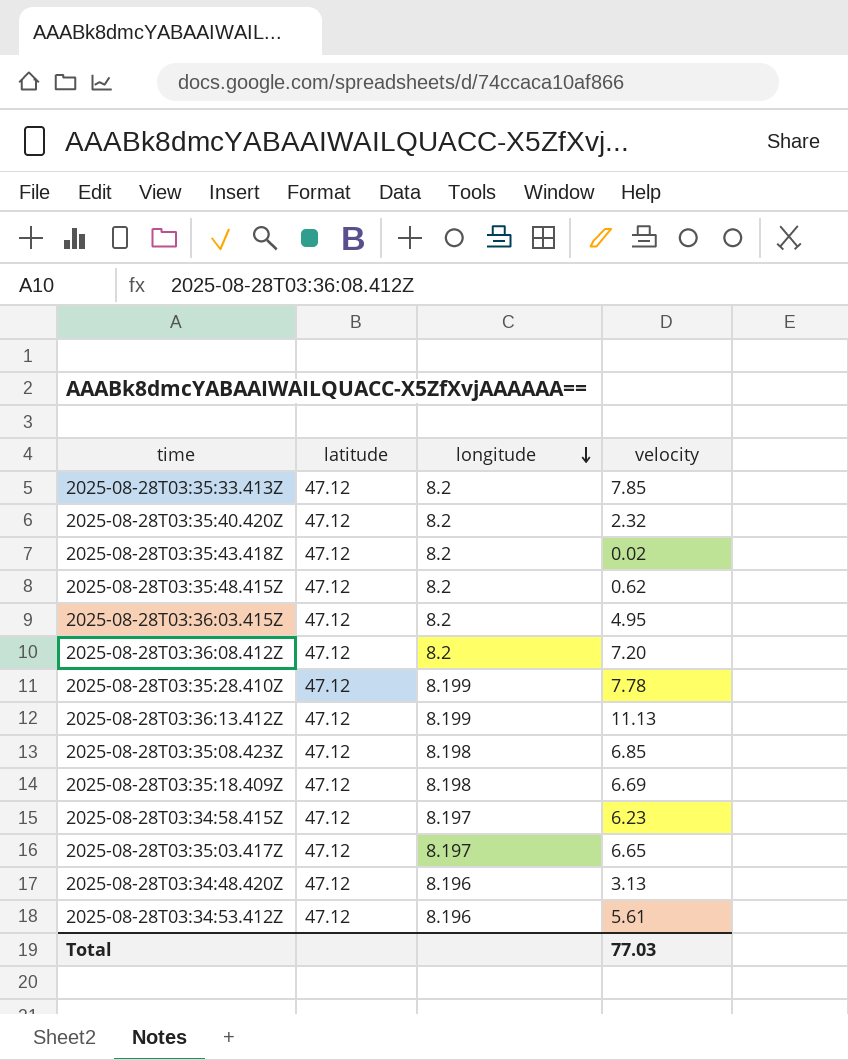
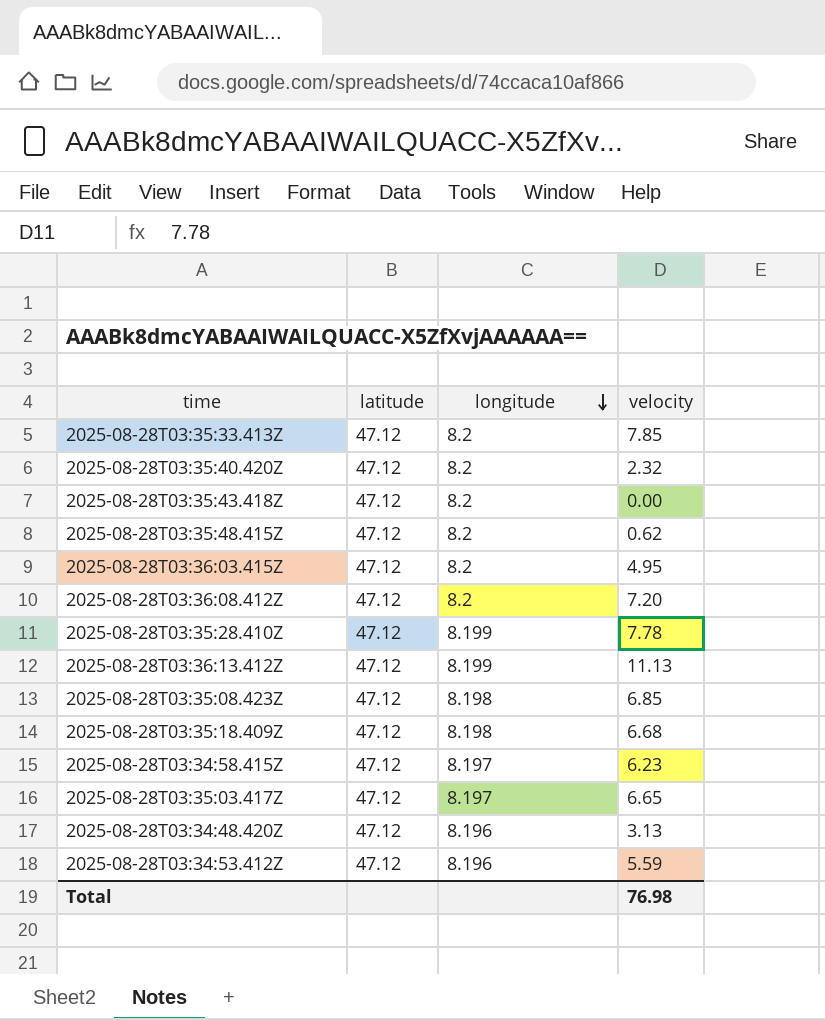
2025-08-28T03:35:43.418Z | velocity: 0.02 -> 0.00
2025-08-28T03:35:18.409Z | velocity: 6.69 -> 6.68
2025-08-28T03:34:53.412Z | velocity: 5.61 -> 5.59
Total | velocity: 77.03 -> 76.98

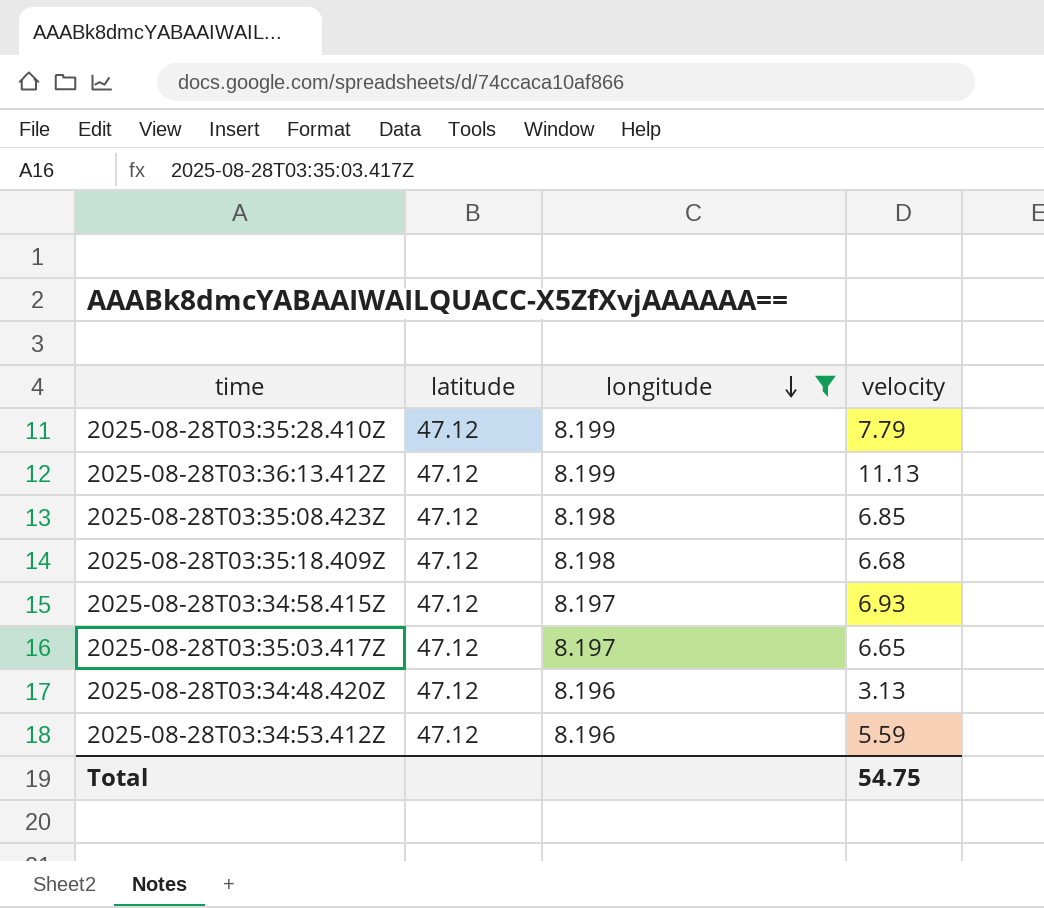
filter: none -> longitude != 8.2
2025-08-28T03:35:28.410Z | velocity: 7.78 -> 7.79
2025-08-28T03:34:58.415Z | velocity: 6.23 -> 6.93
Total | velocity: 76.98 -> 54.75

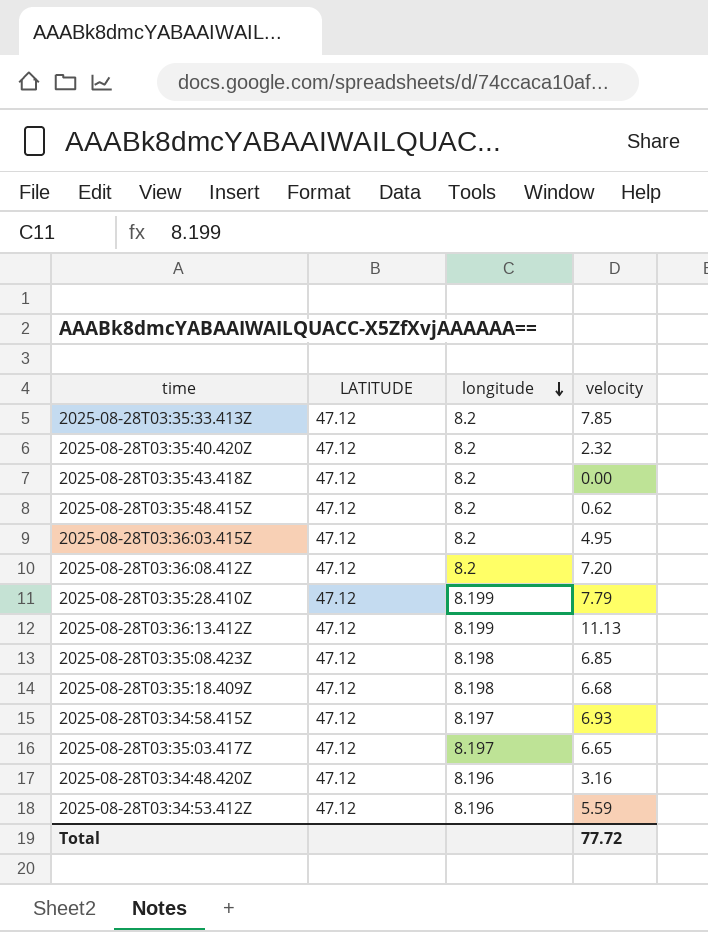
filter: longitude != 8.2 -> none
column name: latitude -> LATITUDE
2025-08-28T03:34:48.420Z | velocity: 3.13 -> 3.16
Total | velocity: 54.75 -> 77.72

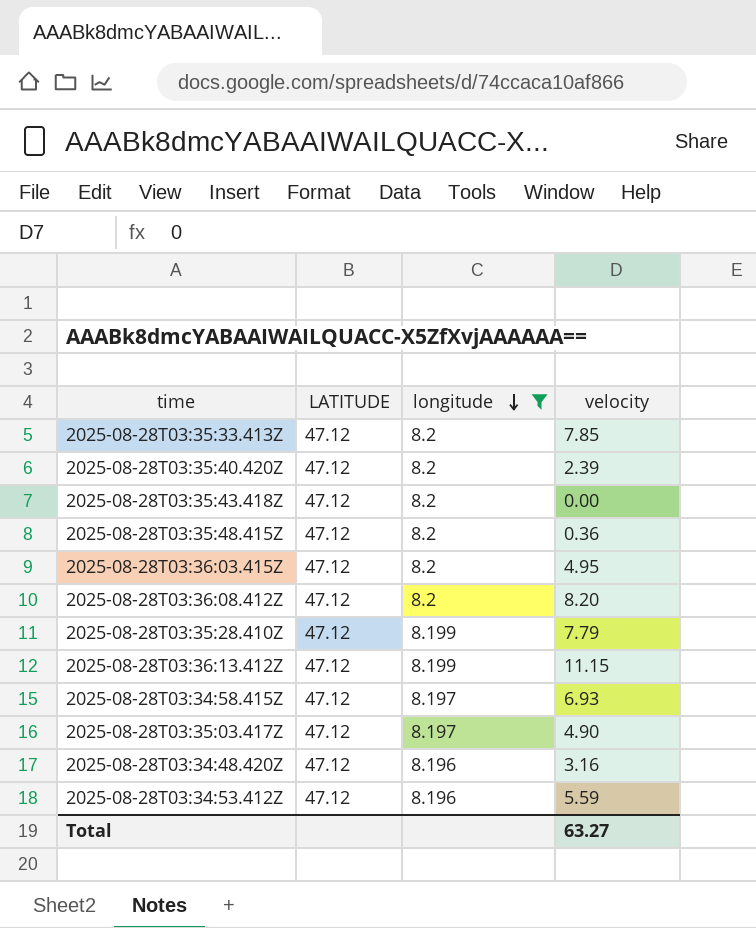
filter: none -> longitude != 8.198
2025-08-28T03:35:40.420Z | velocity: 2.32 -> 2.39
2025-08-28T03:35:48.415Z | velocity: 0.62 -> 0.36
2025-08-28T03:36:08.412Z | velocity: 7.20 -> 8.20
2025-08-28T03:36:13.412Z | velocity: 11.13 -> 11.15
2025-08-28T03:35:03.417Z | velocity: 6.65 -> 4.90
Total | velocity: 77.72 -> 63.27

